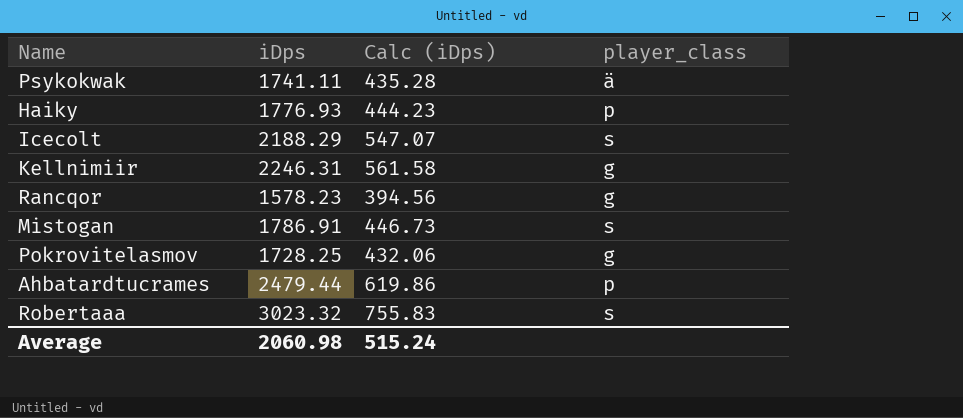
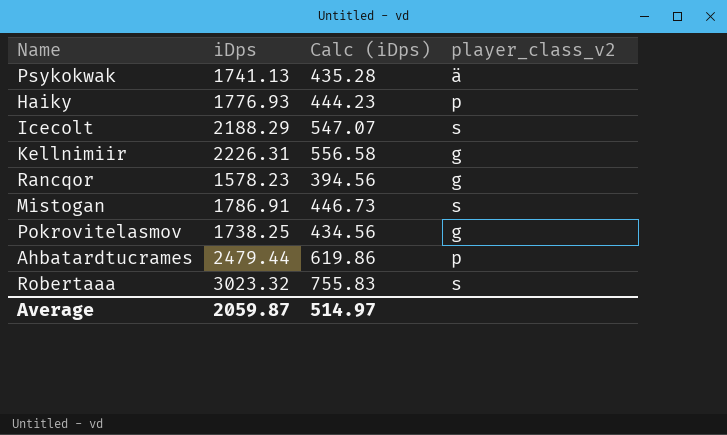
column name: player_class -> player_class_v2
Psykokwak | iDps: 1741.11 -> 1741.13
Kellnimiir | iDps: 2246.31 -> 2226.31
Kellnimiir | Calc (iDps): 561.58 -> 556.58
Pokrovitelasmov | iDps: 1728.25 -> 1738.25
Pokrovitelasmov | Calc (iDps): 432.06 -> 434.56
Average | iDps: 2060.98 -> 2059.87
Average | Calc (iDps): 515.24 -> 514.97

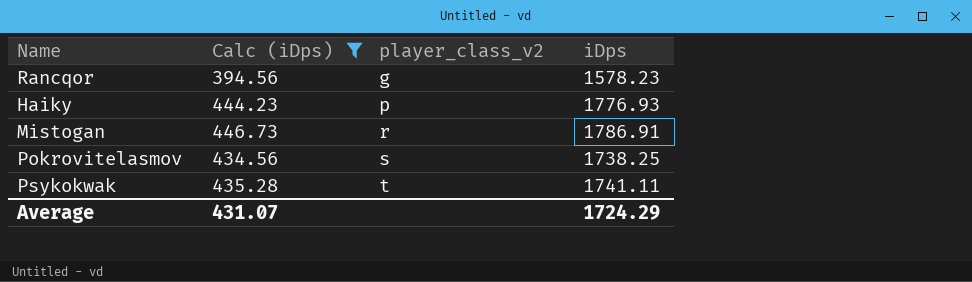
filter: none -> Calc (iDps) <= 446.73
row order: none -> player_class_v2 ascending
column iDps | position: 2 -> 4
Mistogan | player_class_v2: s -> r
Pokrovitelasmov | player_class_v2: g -> s
Psykokwak | player_class_v2: ä -> t
Psykokwak | iDps: 1741.13 -> 1741.11
Average | Calc (iDps): 514.97 -> 431.07
Average | iDps: 2059.87 -> 1724.29

